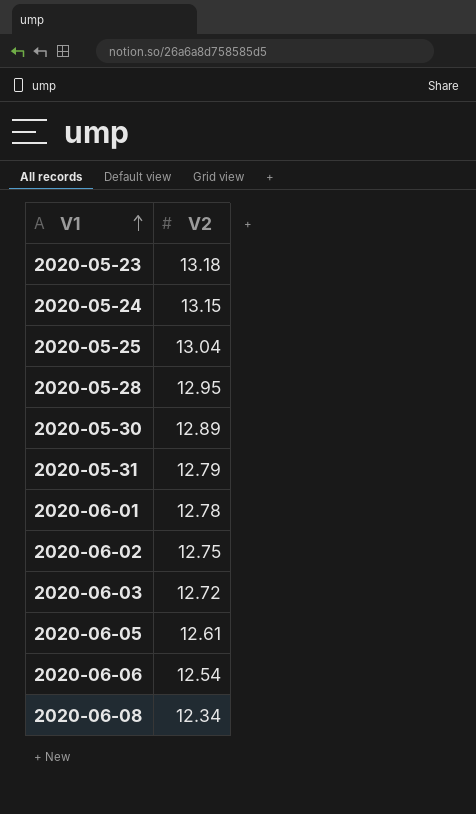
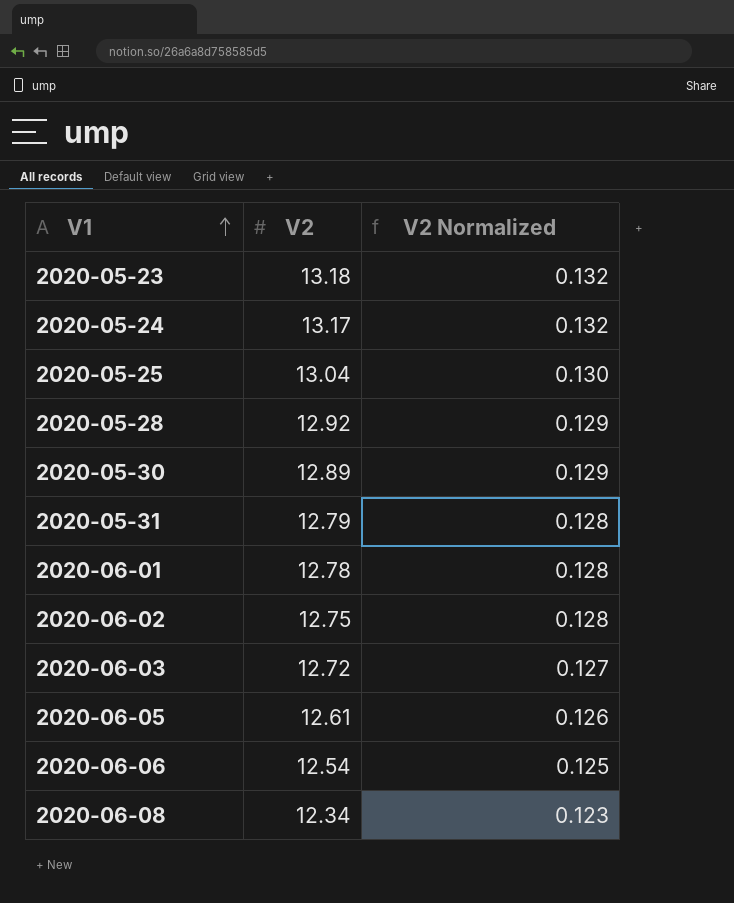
column V2 Normalized | formula: none -> [V2] * 0.01
2020-05-24 | V2: 13.15 -> 13.17
2020-05-28 | V2: 12.95 -> 12.92

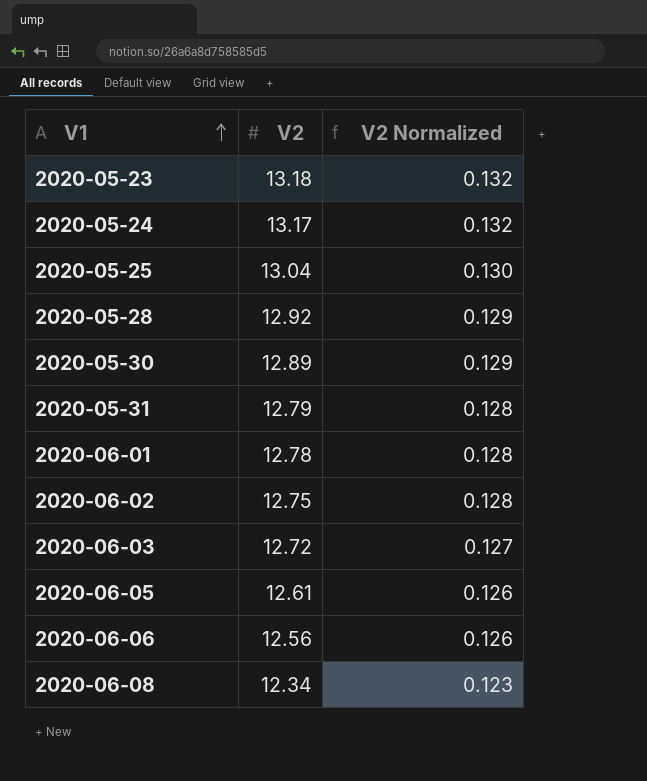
2020-06-06 | V2: 12.54 -> 12.56
2020-06-06 | V2 Normalized: 0.125 -> 0.126

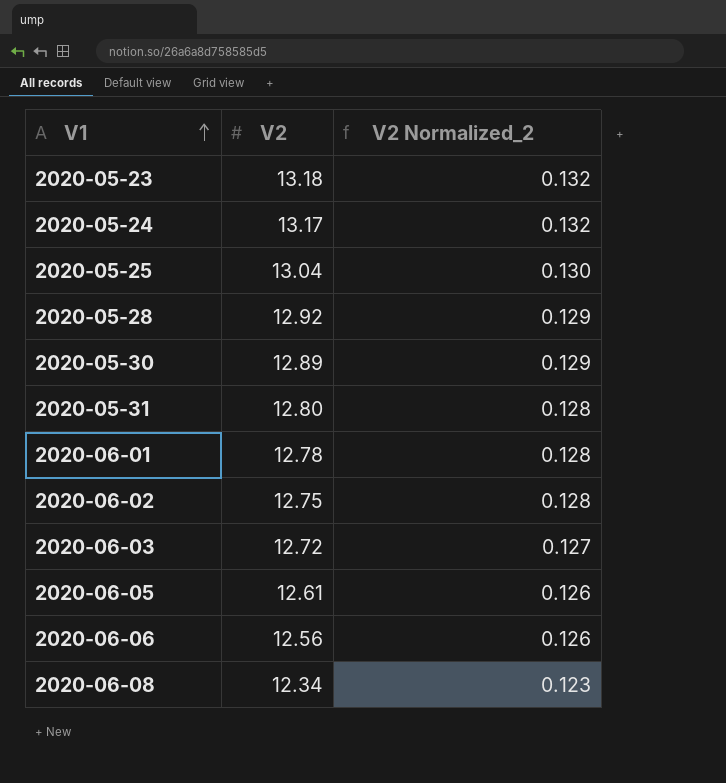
column name: V2 Normalized -> V2 Normalized_2
2020-05-31 | V2: 12.79 -> 12.80

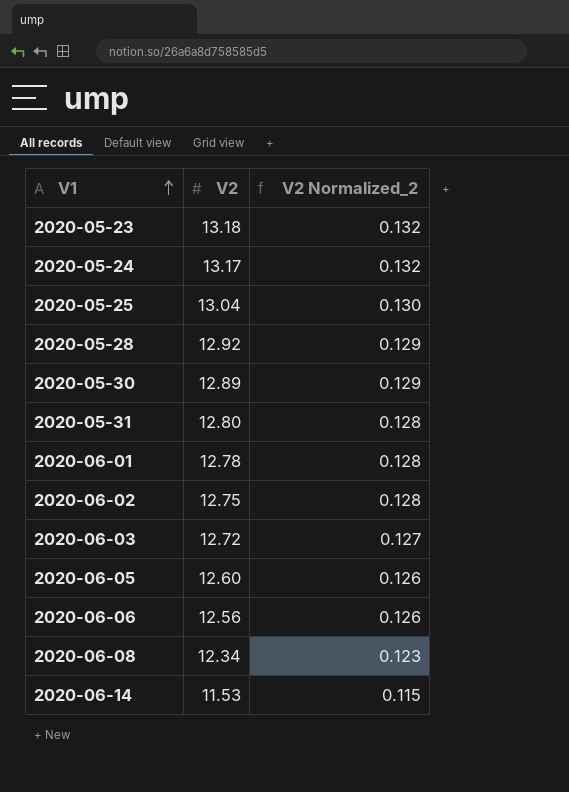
2020-06-05 | V2: 12.61 -> 12.60
row 2020-06-14: none -> 11.53 | 0.115

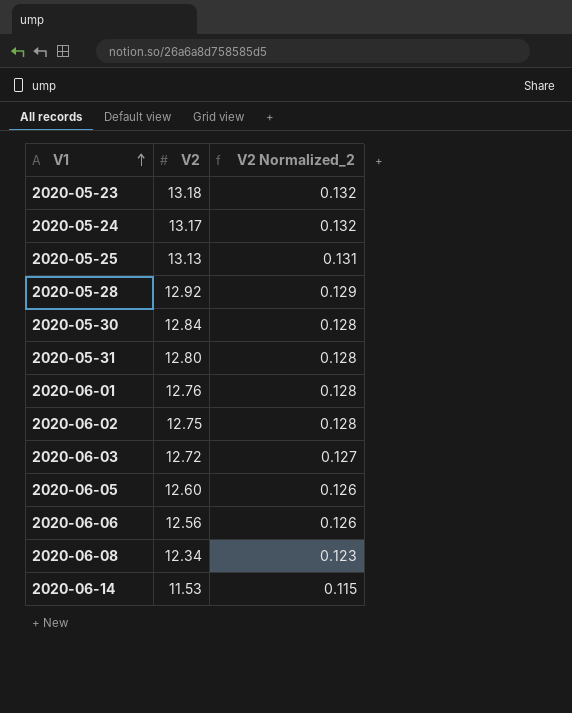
2020-05-25 | V2: 13.04 -> 13.13
2020-05-25 | V2 Normalized_2: 0.130 -> 0.131
2020-05-30 | V2: 12.89 -> 12.84
2020-05-30 | V2 Normalized_2: 0.129 -> 0.128
2020-06-01 | V2: 12.78 -> 12.76

